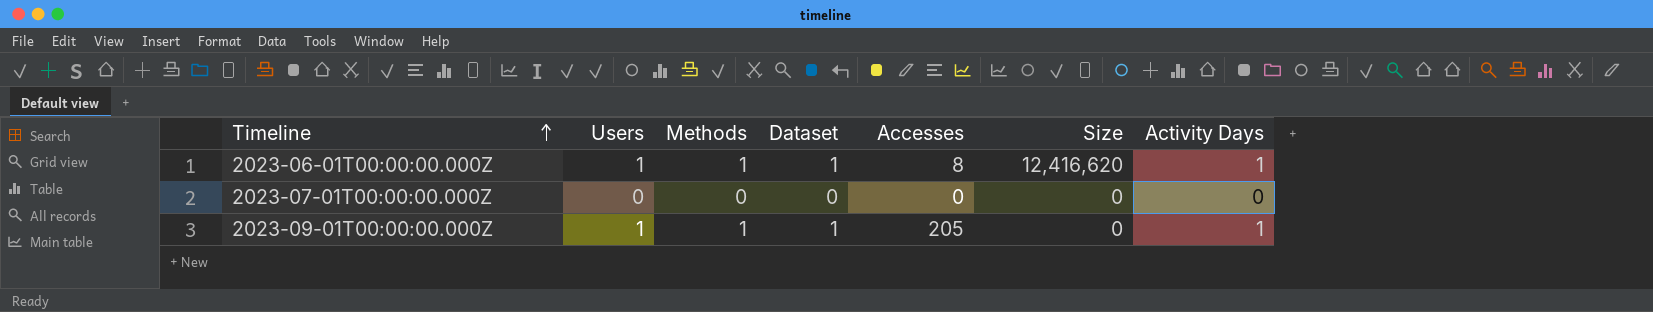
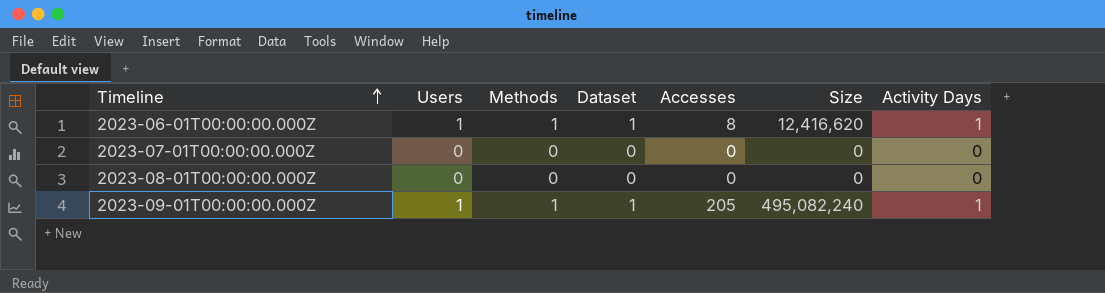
row 2023-08-01T00:00:00.000Z: none -> 0 | 0 | 0 | 0 | 0 | 0
2023-09-01T00:00:00.000Z | Size: 0 -> 495,082,240

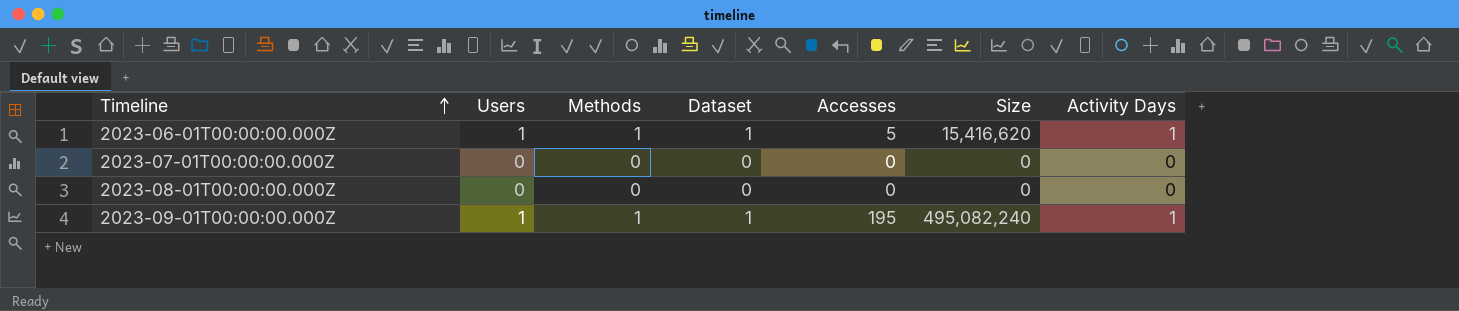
2023-06-01T00:00:00.000Z | Accesses: 8 -> 5
2023-06-01T00:00:00.000Z | Size: 12,416,620 -> 15,416,620
2023-09-01T00:00:00.000Z | Accesses: 205 -> 195

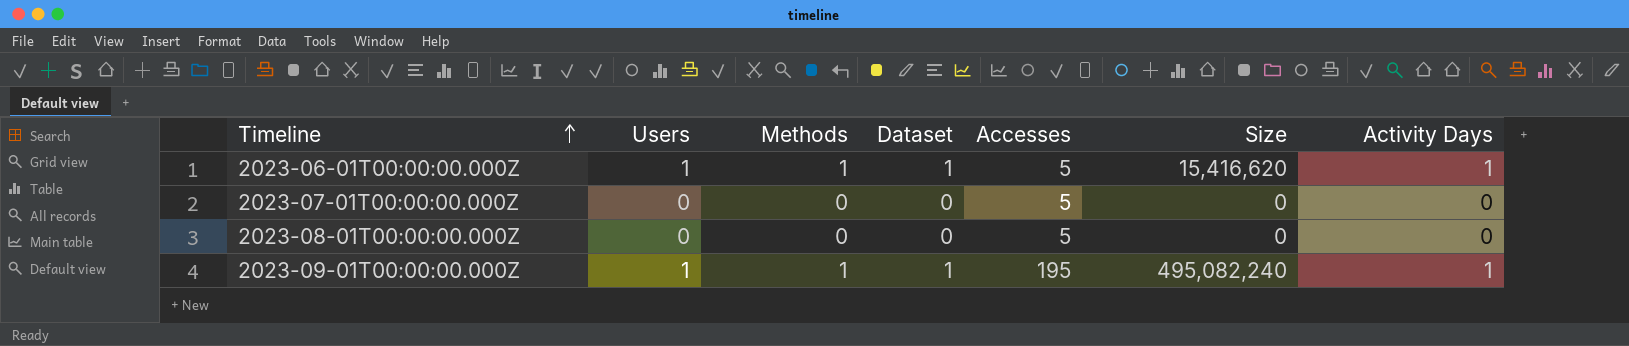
2023-07-01T00:00:00.000Z | Accesses: 0 -> 5
2023-08-01T00:00:00.000Z | Accesses: 0 -> 5

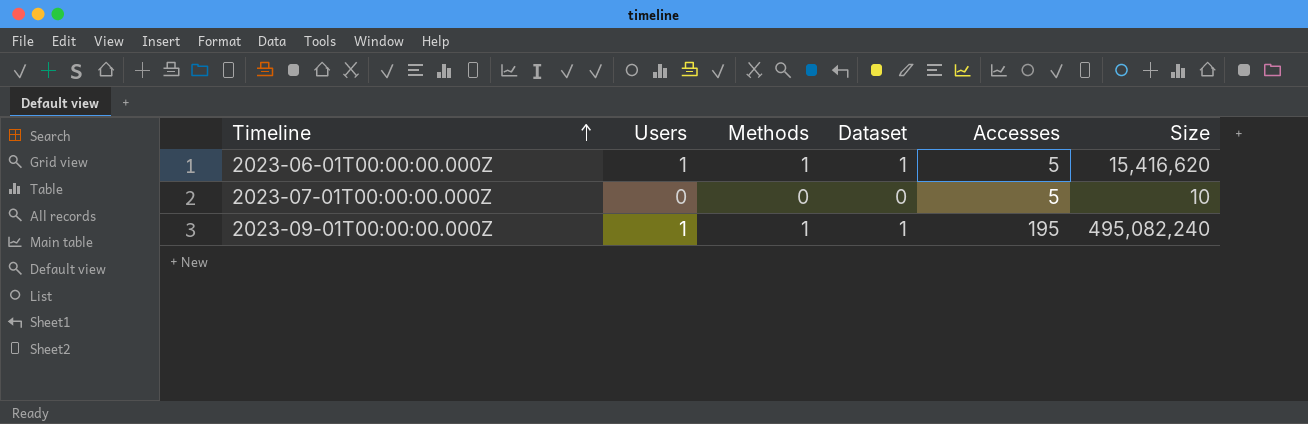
column Activity Days | position: 7 -> none
row 2023-08-01T00:00:00.000Z: 0 | 0 | 0 | 5 | 0 | 0 -> none
2023-07-01T00:00:00.000Z | Size: 0 -> 10

